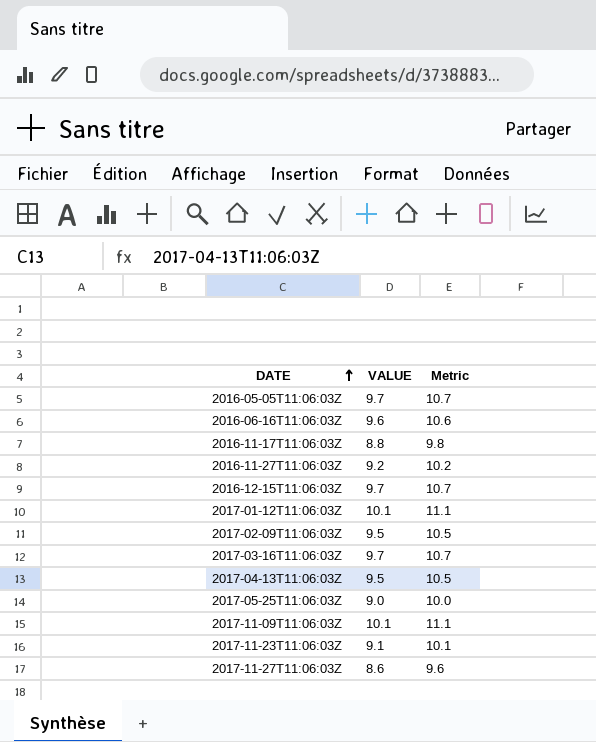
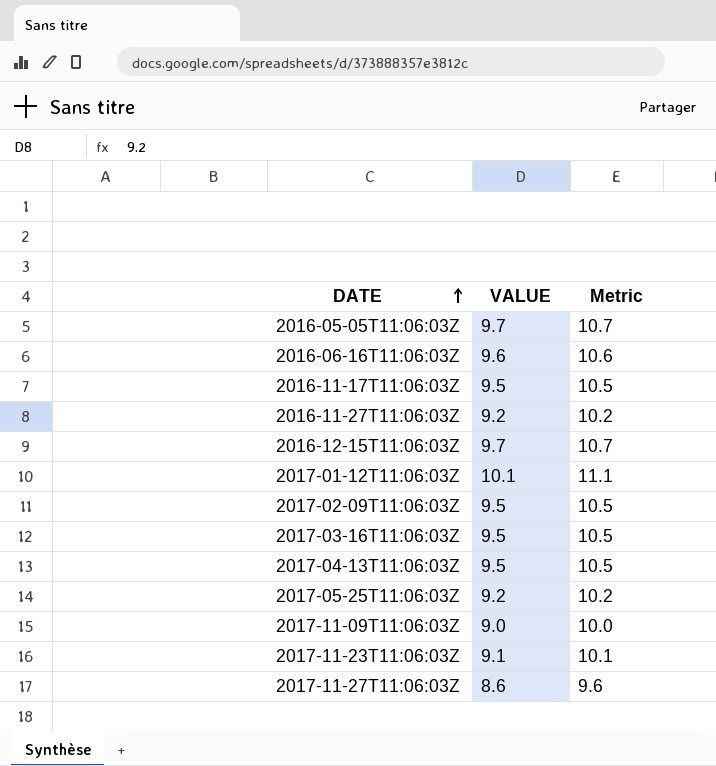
2016-11-17T11:06:03Z | VALUE: 8.8 -> 9.5
2016-11-17T11:06:03Z | Metric: 9.8 -> 10.5
2017-03-16T11:06:03Z | VALUE: 9.7 -> 9.5
2017-03-16T11:06:03Z | Metric: 10.7 -> 10.5
2017-05-25T11:06:03Z | VALUE: 9.0 -> 9.2
2017-05-25T11:06:03Z | Metric: 10.0 -> 10.2
2017-11-09T11:06:03Z | VALUE: 10.1 -> 9.0
2017-11-09T11:06:03Z | Metric: 11.1 -> 10.0

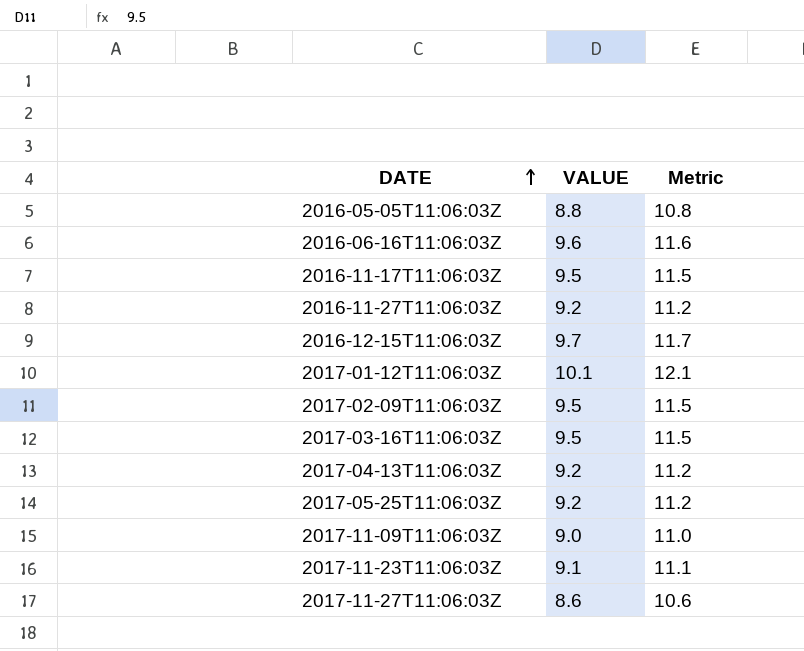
column Metric | formula: [VALUE] + 1 -> [VALUE] + 2
2016-05-05T11:06:03Z | VALUE: 9.7 -> 8.8
2017-04-13T11:06:03Z | VALUE: 9.5 -> 9.2

